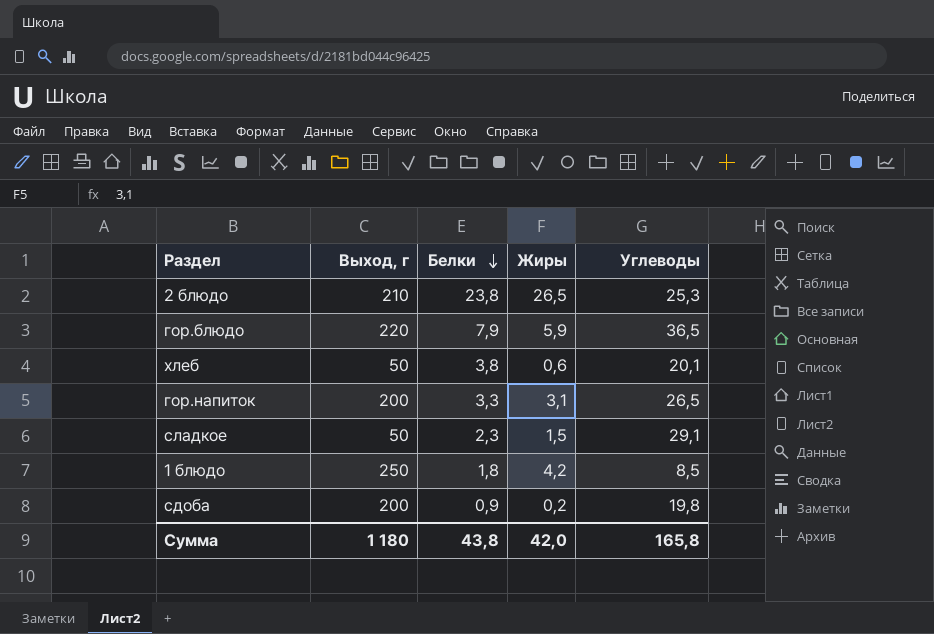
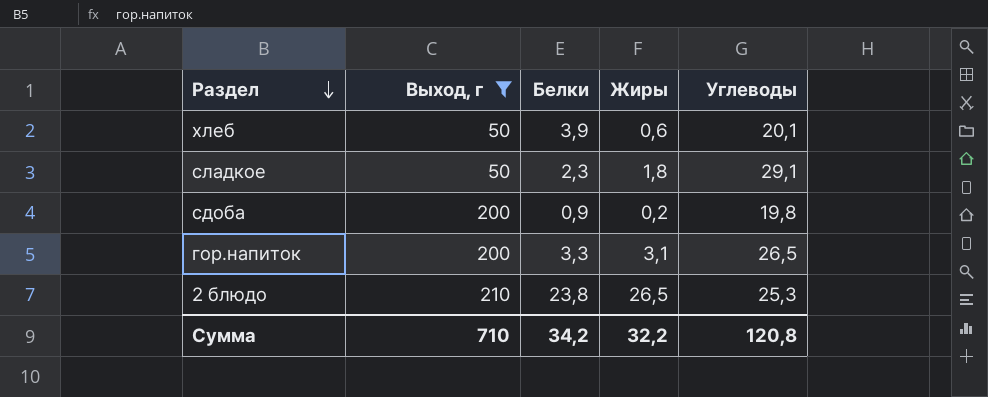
filter: none -> Выход, г <= 210
row order: Белки descending -> Раздел descending
хлеб | Белки: 3,8 -> 3,9
сладкое | Жиры: 1,5 -> 1,8
Сумма | Выход, г: 1 180 -> 710
Сумма | Белки: 43,8 -> 34,2
Сумма | Жиры: 42,0 -> 32,2
Сумма | Углеводы: 165,8 -> 120,8

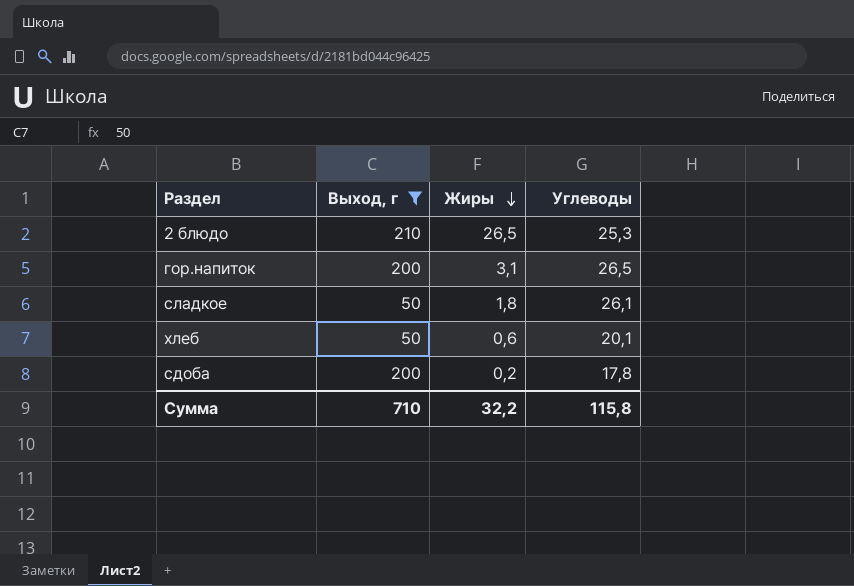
row order: Раздел descending -> Жиры descending
column Белки | position: 3 -> none
сладкое | Углеводы: 29,1 -> 26,1
сдоба | Углеводы: 19,8 -> 17,8
Сумма | Углеводы: 120,8 -> 115,8

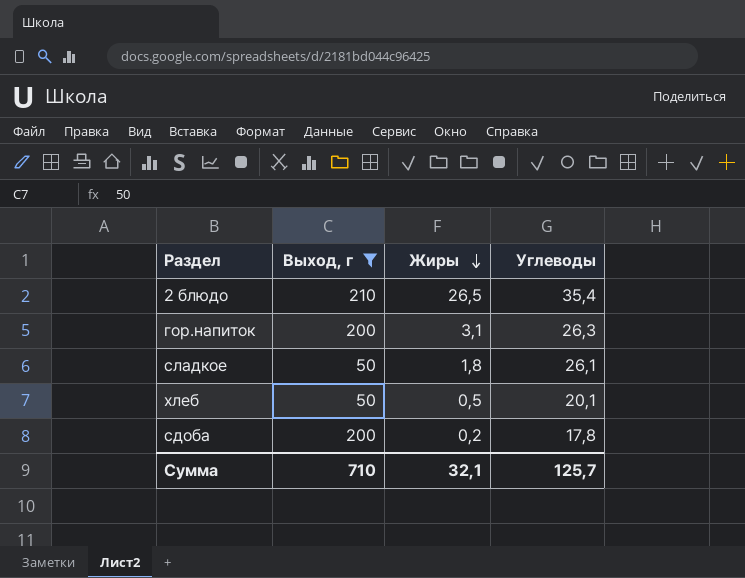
2 блюдо | Углеводы: 25,3 -> 35,4
гор.напиток | Углеводы: 26,5 -> 26,3
хлеб | Жиры: 0,6 -> 0,5
Сумма | Жиры: 32,2 -> 32,1
Сумма | Углеводы: 115,8 -> 125,7

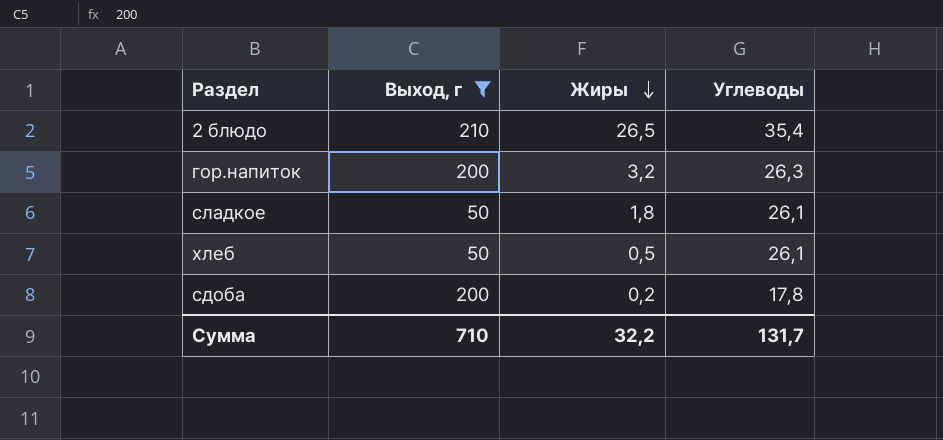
гор.напиток | Жиры: 3,1 -> 3,2
хлеб | Углеводы: 20,1 -> 26,1
Сумма | Жиры: 32,1 -> 32,2
Сумма | Углеводы: 125,7 -> 131,7

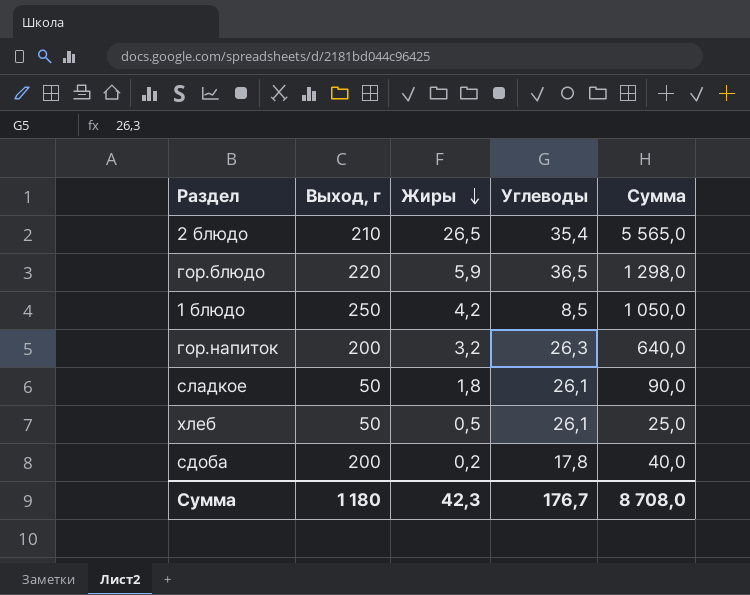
filter: Выход, г <= 210 -> none
column Сумма | formula: none -> [Выход, г] * [Жиры]
Сумма | Выход, г: 710 -> 1 180
Сумма | Жиры: 32,2 -> 42,3
Сумма | Углеводы: 131,7 -> 176,7

